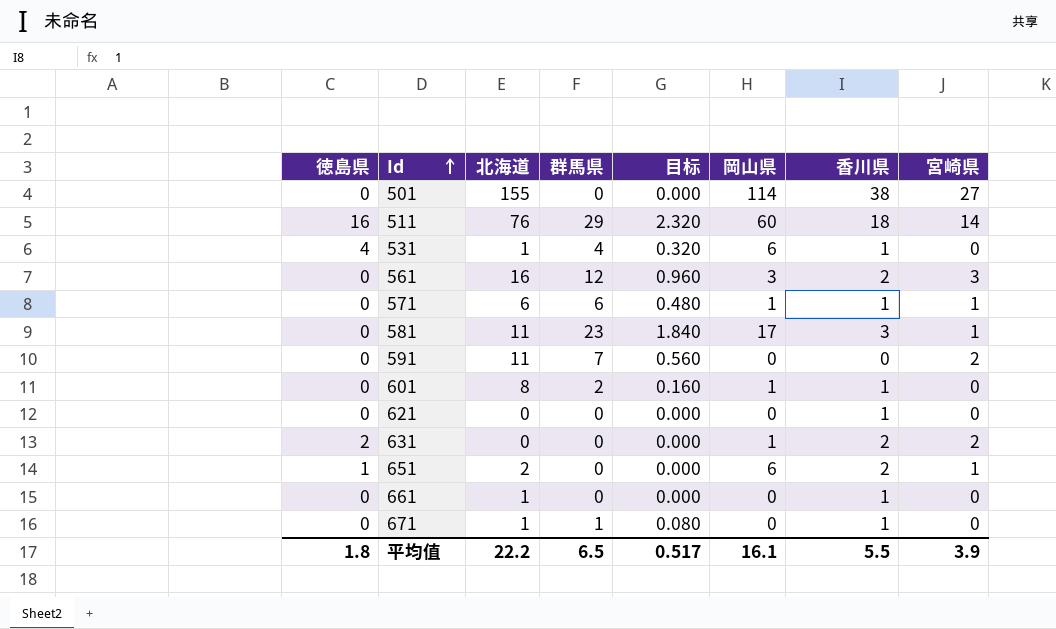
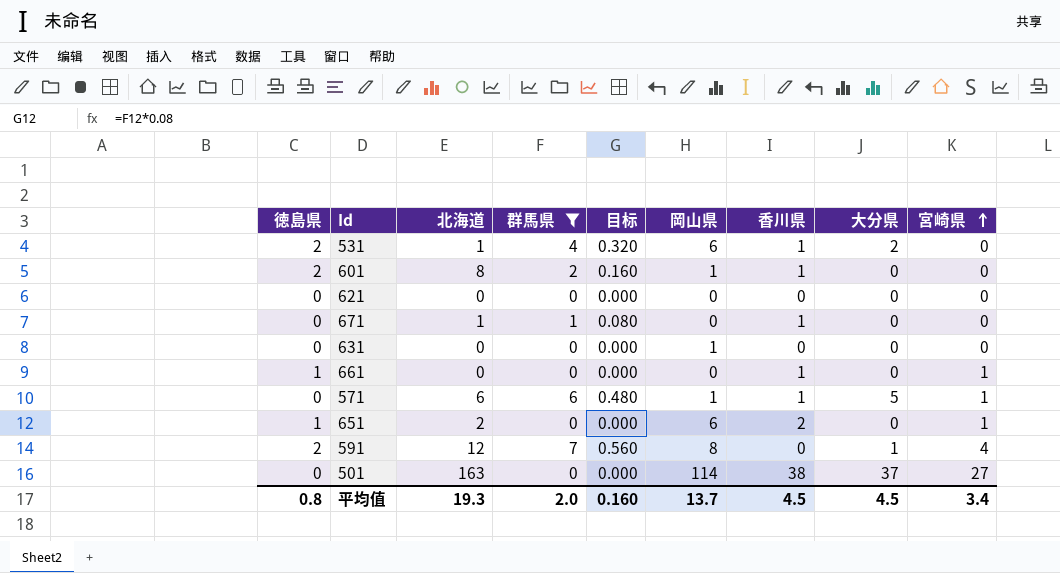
filter: none -> 群馬県 <= 7
row order: Id ascending -> 宮崎県 ascending
column 大分県 | position: none -> 8
531 | 徳島県: 4 -> 2
601 | 徳島県: 0 -> 2
621 | 香川県: 1 -> 0
631 | 徳島県: 2 -> 0
631 | 香川県: 2 -> 0
631 | 宮崎県: 2 -> 0
661 | 徳島県: 0 -> 1
661 | 北海道: 1 -> 0
661 | 宮崎県: 0 -> 1
591 | 徳島県: 0 -> 2
591 | 北海道: 11 -> 12
591 | 岡山県: 0 -> 8
591 | 宮崎県: 2 -> 4
501 | 北海道: 155 -> 163
平均值 | 徳島県: 1.8 -> 0.8
平均值 | 北海道: 22.2 -> 19.3
平均值 | 群馬県: 6.5 -> 2.0
平均值 | 目标: 0.517 -> 0.160
平均值 | 岡山県: 16.1 -> 13.7
平均值 | 香川県: 5.5 -> 4.5
平均值 | 宮崎県: 3.9 -> 3.4

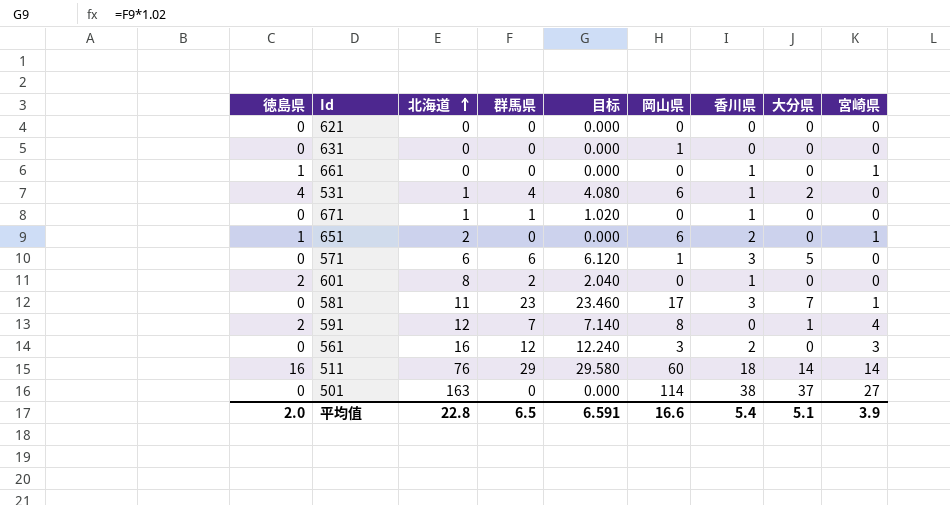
filter: 群馬県 <= 7 -> none
row order: 宮崎県 ascending -> 北海道 ascending
column 目标 | formula: [群馬県] * 0.08 -> [群馬県] * 1.02
531 | 徳島県: 2 -> 4
571 | 香川県: 1 -> 3
571 | 宮崎県: 1 -> 0
601 | 岡山県: 1 -> 0
平均值 | 徳島県: 0.8 -> 2.0
平均值 | 北海道: 19.3 -> 22.8
平均值 | 群馬県: 2.0 -> 6.5
平均值 | 目标: 0.160 -> 6.591
平均值 | 岡山県: 13.7 -> 16.6
平均值 | 香川県: 4.5 -> 5.4
平均值 | 大分県: 4.5 -> 5.1
平均值 | 宮崎県: 3.4 -> 3.9

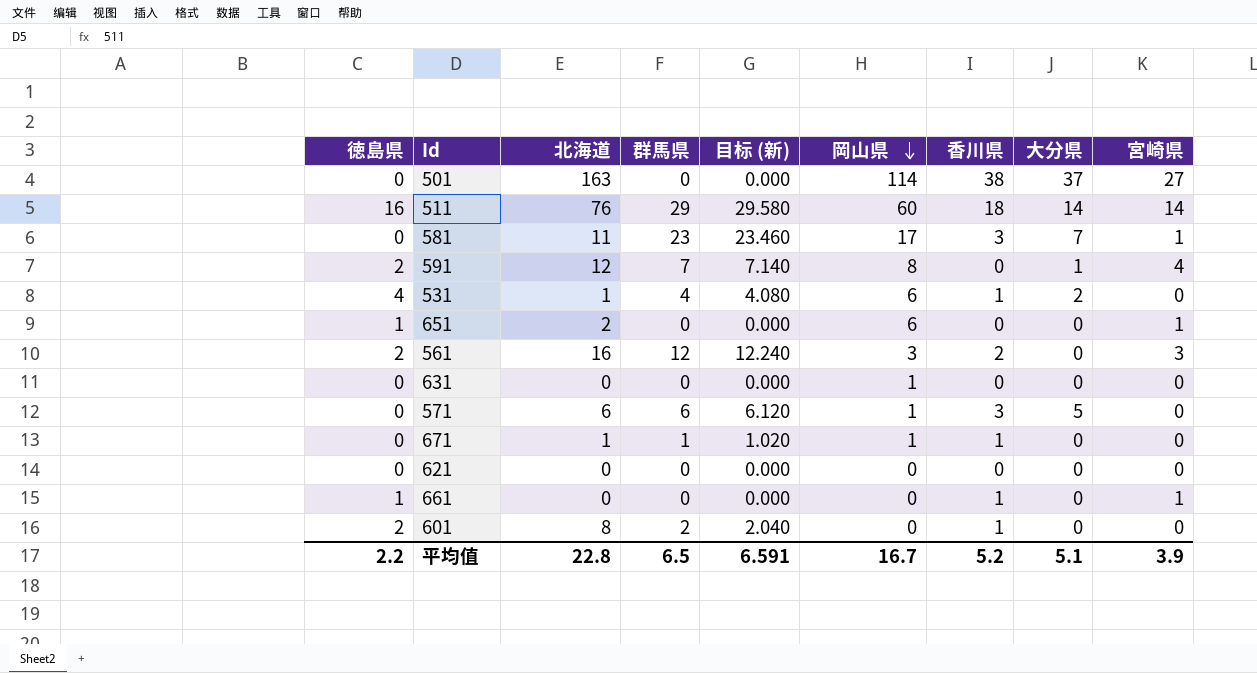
row order: 北海道 ascending -> 岡山県 descending
column name: 目标 -> 目标 (新)
651 | 香川県: 2 -> 0
561 | 徳島県: 0 -> 2
671 | 岡山県: 0 -> 1
平均值 | 徳島県: 2.0 -> 2.2
平均值 | 岡山県: 16.6 -> 16.7
平均值 | 香川県: 5.4 -> 5.2

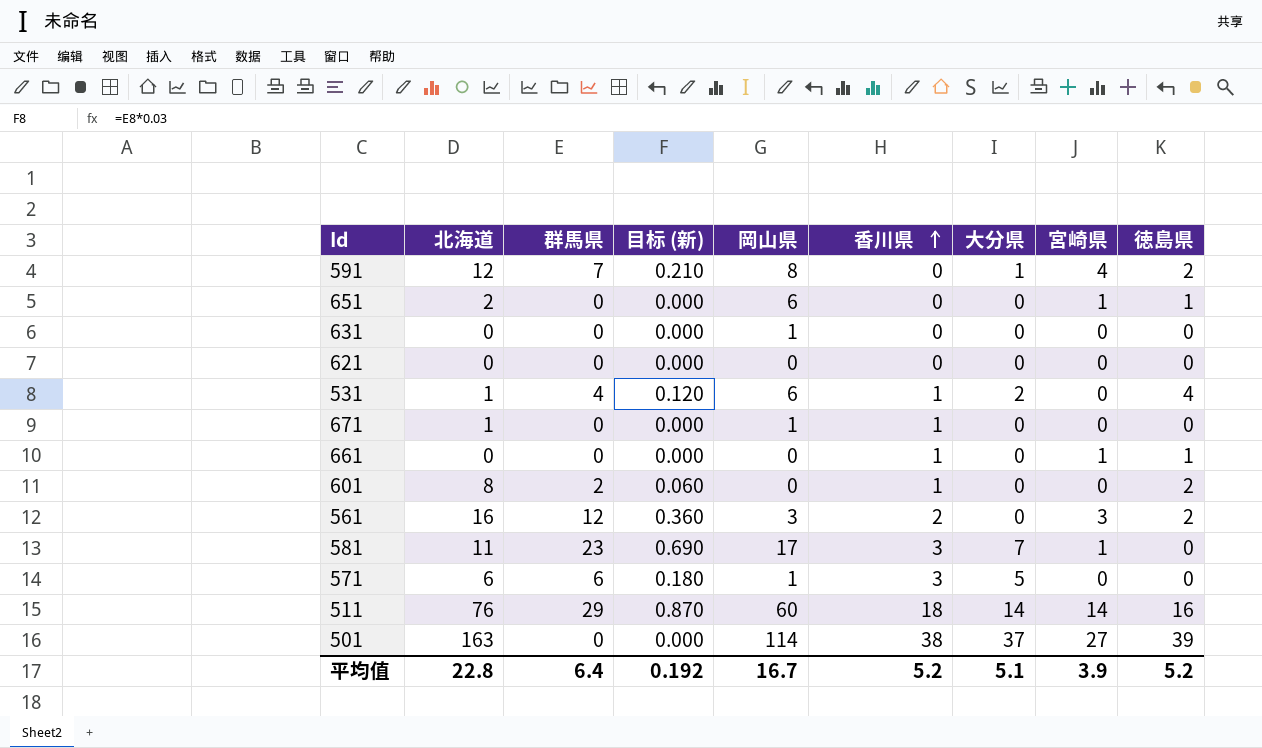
row order: 岡山県 descending -> 香川県 ascending
column 目标 (新) | formula: [群馬県] * 1.02 -> [群馬県] * 0.03
column 徳島県 | position: 1 -> 9
671 | 群馬県: 1 -> 0
501 | 徳島県: 0 -> 39
平均值 | 群馬県: 6.5 -> 6.4
平均值 | 目标 (新): 6.591 -> 0.192
平均值 | 徳島県: 2.2 -> 5.2

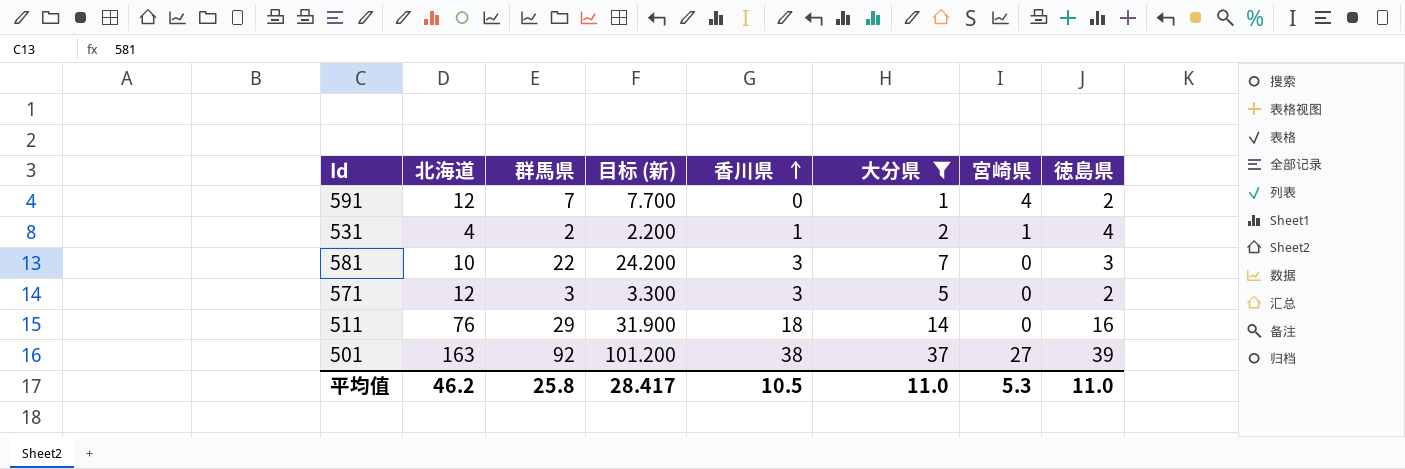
filter: none -> 大分県 != 0
column 岡山県 | position: 5 -> none
column 目标 (新) | formula: [群馬県] * 0.03 -> [群馬県] * 1.1
531 | 北海道: 1 -> 4
531 | 群馬県: 4 -> 2
531 | 宮崎県: 0 -> 1
581 | 北海道: 11 -> 10
581 | 群馬県: 23 -> 22
581 | 宮崎県: 1 -> 0
581 | 徳島県: 0 -> 3
571 | 北海道: 6 -> 12
571 | 群馬県: 6 -> 3
571 | 徳島県: 0 -> 2
511 | 宮崎県: 14 -> 0
501 | 群馬県: 0 -> 92
平均值 | 北海道: 22.8 -> 46.2
平均值 | 群馬県: 6.4 -> 25.8
平均值 | 目标 (新): 0.192 -> 28.417
平均值 | 香川県: 5.2 -> 10.5
平均值 | 大分県: 5.1 -> 11.0
平均值 | 宮崎県: 3.9 -> 5.3
平均值 | 徳島県: 5.2 -> 11.0

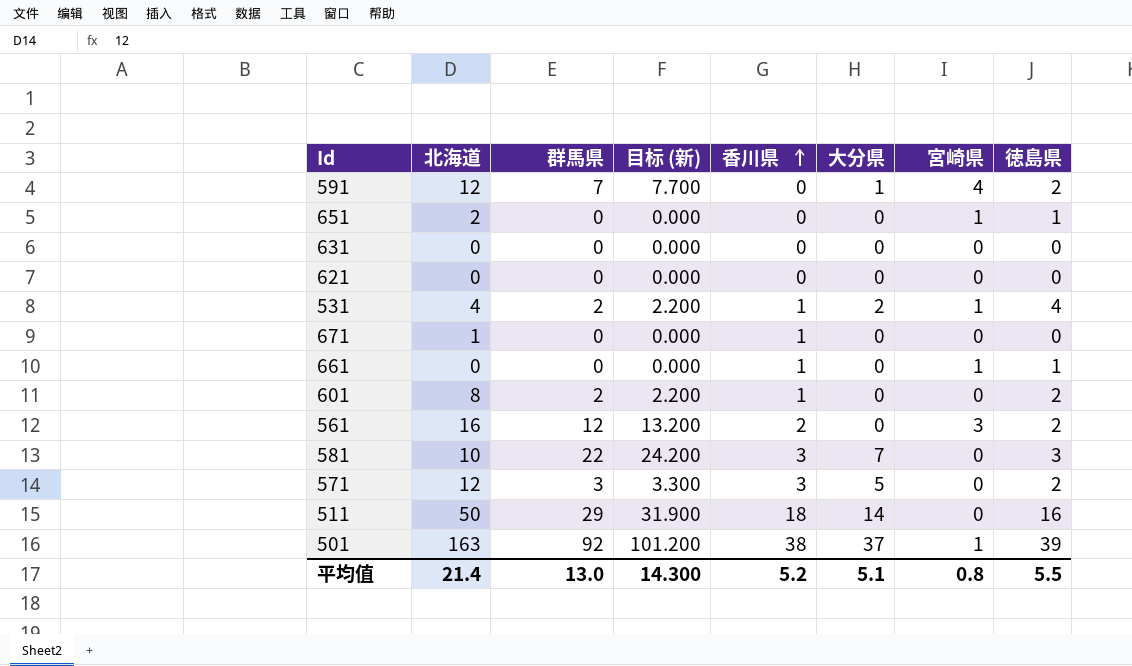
filter: 大分県 != 0 -> none
511 | 北海道: 76 -> 50
501 | 宮崎県: 27 -> 1
平均值 | 北海道: 46.2 -> 21.4
平均值 | 群馬県: 25.8 -> 13.0
平均值 | 目标 (新): 28.417 -> 14.300
平均值 | 香川県: 10.5 -> 5.2
平均值 | 大分県: 11.0 -> 5.1
平均值 | 宮崎県: 5.3 -> 0.8
平均值 | 徳島県: 11.0 -> 5.5

